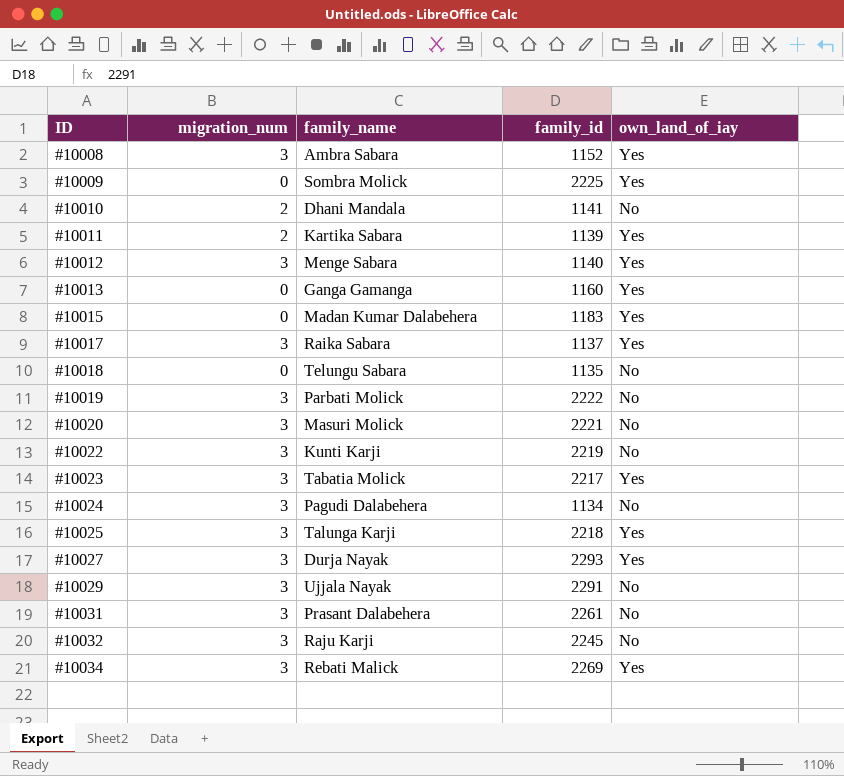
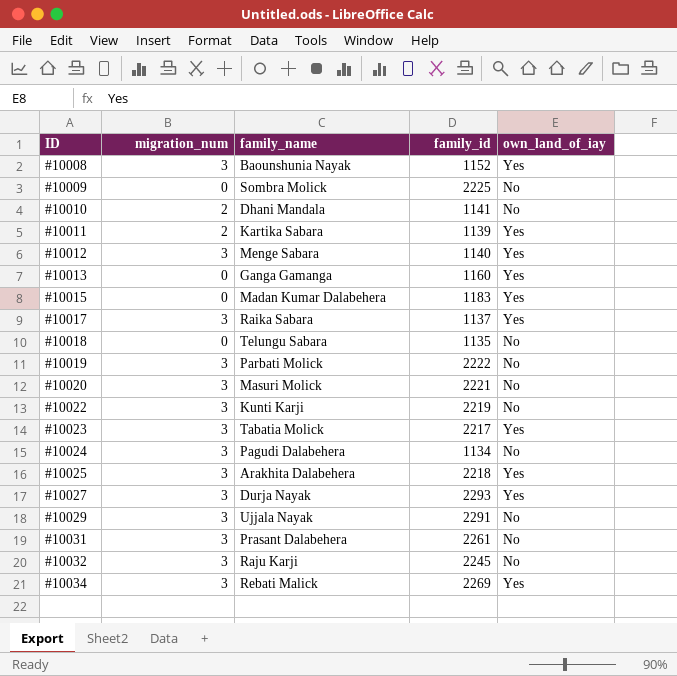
#10008 | family_name: Ambra Sabara -> Baounshunia Nayak
#10009 | own_land_of_iay: Yes -> No
#10025 | family_name: Talunga Karji -> Arakhita Dalabehera

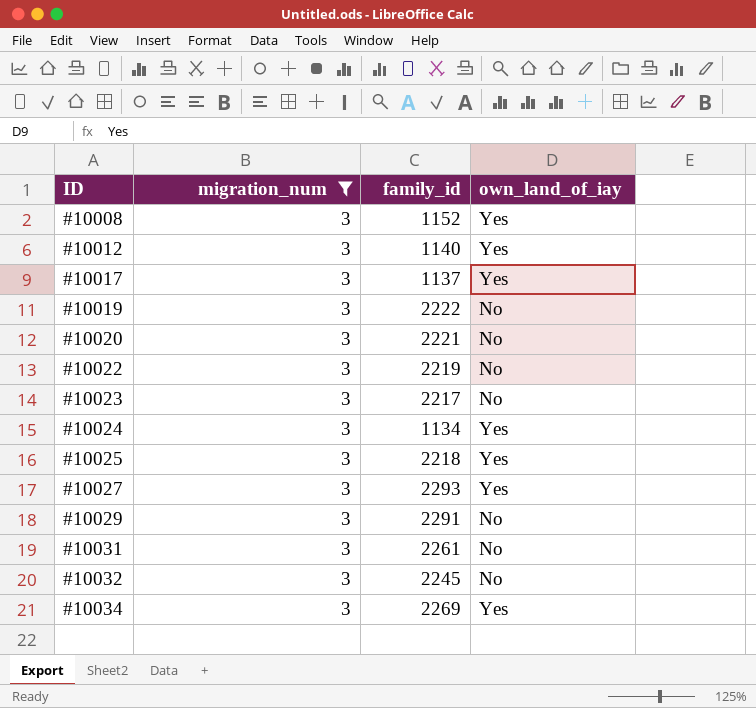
filter: none -> migration_num = 3
column family_name | position: 3 -> none
#10023 | own_land_of_iay: Yes -> No
#10024 | own_land_of_iay: No -> Yes

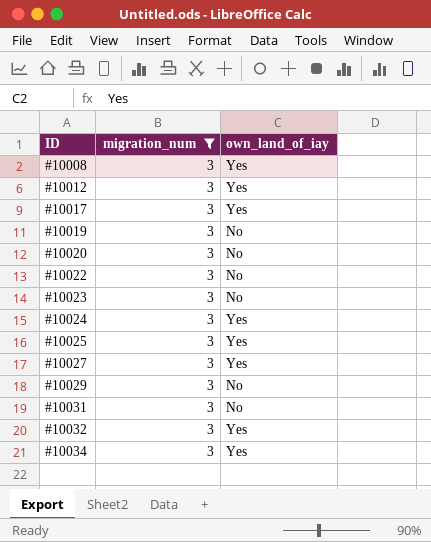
column family_id | position: 3 -> none
#10032 | own_land_of_iay: No -> Yes

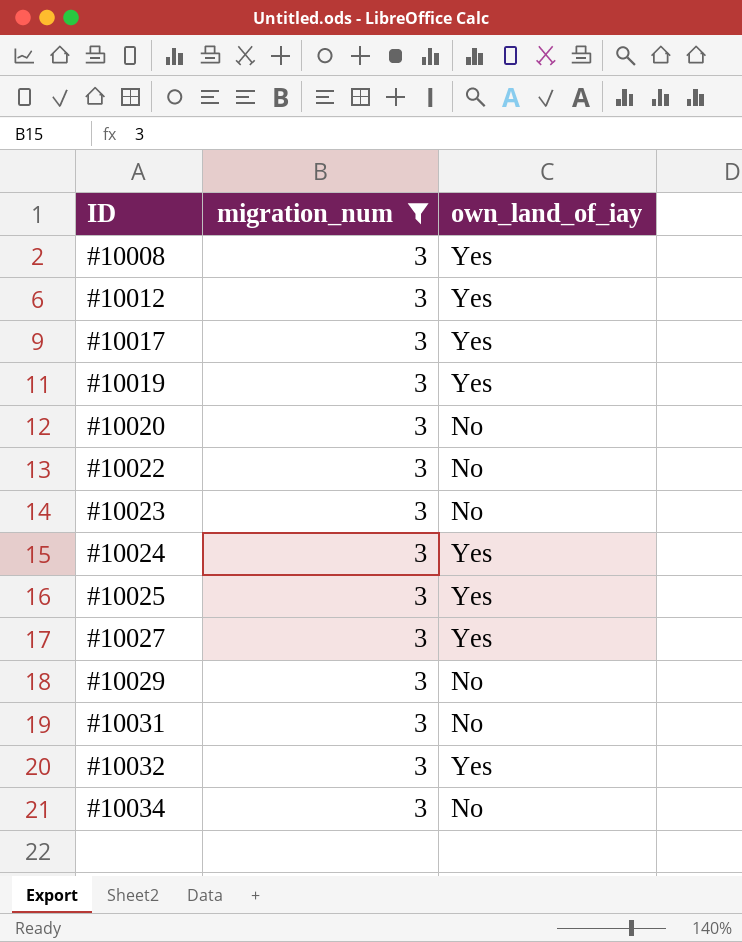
#10019 | own_land_of_iay: No -> Yes
#10034 | own_land_of_iay: Yes -> No

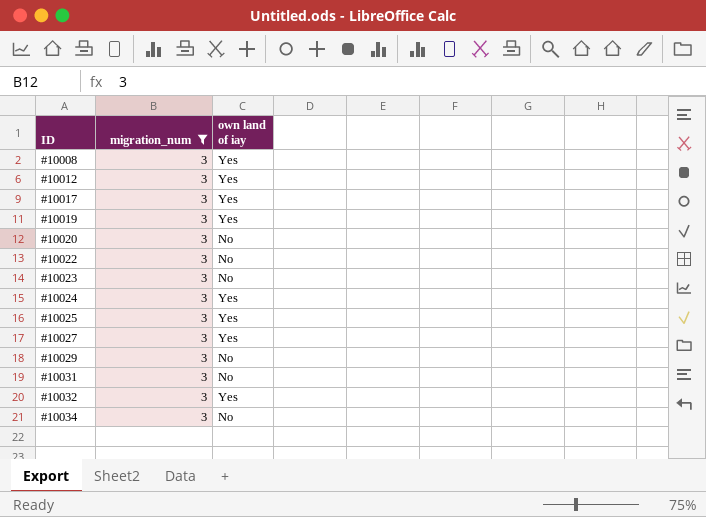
column name: own_land_of_iay -> own land of iay

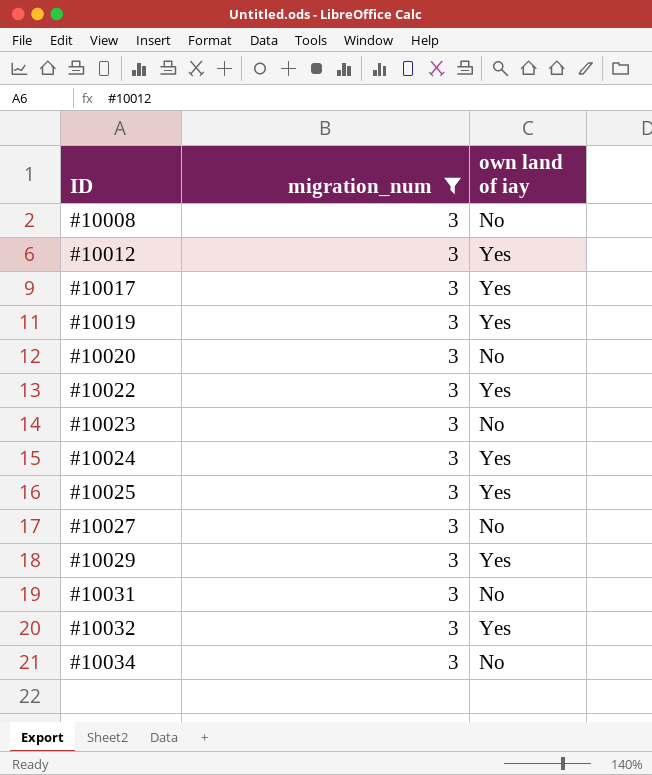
#10008 | own land of iay: Yes -> No
#10022 | own land of iay: No -> Yes
#10027 | own land of iay: Yes -> No
#10029 | own land of iay: No -> Yes

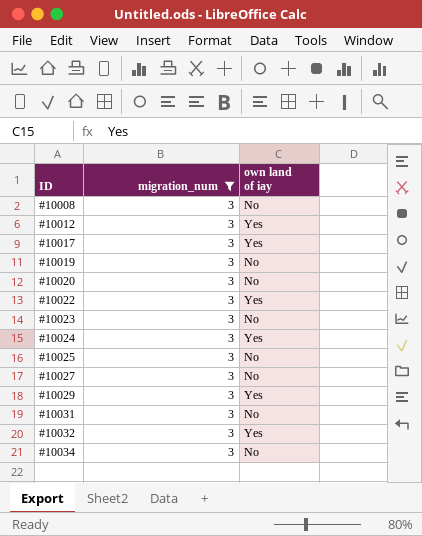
#10019 | own land of iay: Yes -> No
#10025 | own land of iay: Yes -> No

